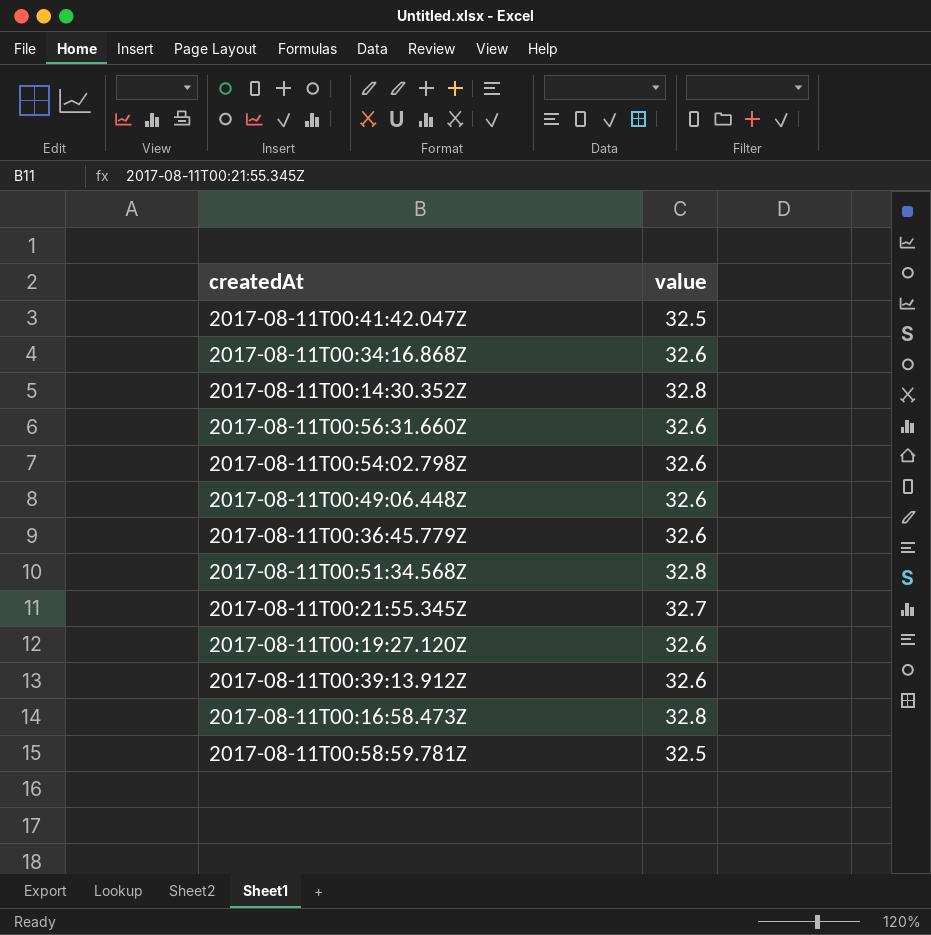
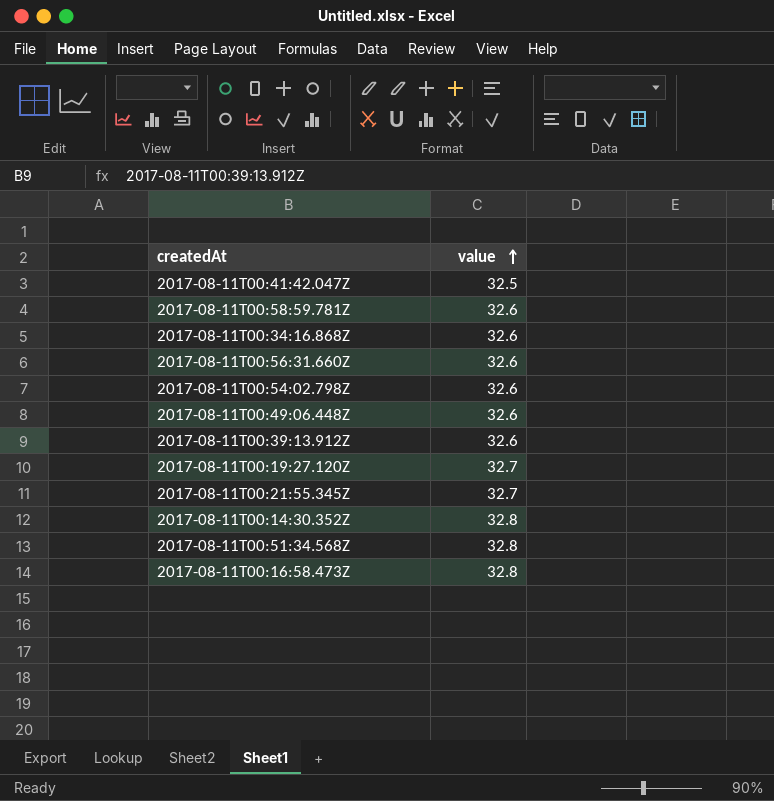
row order: none -> value ascending
row 2017-08-11T00:36:45.779Z: 32.6 -> none
2017-08-11T00:58:59.781Z | value: 32.5 -> 32.6
2017-08-11T00:19:27.120Z | value: 32.6 -> 32.7

